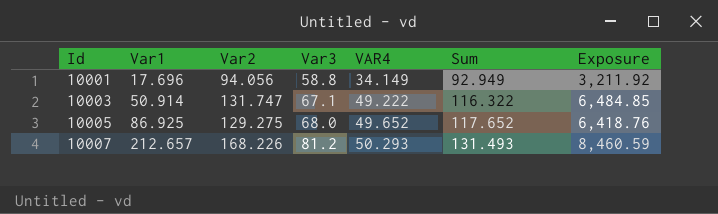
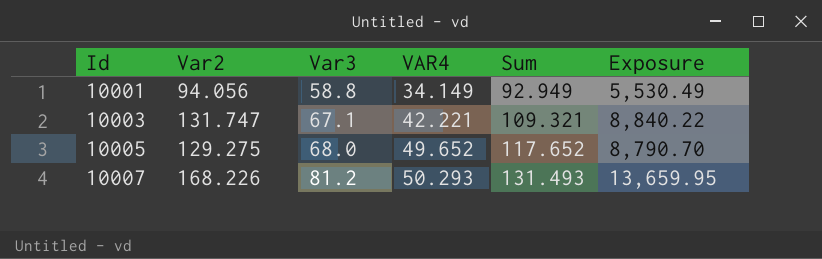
column Var1 | position: 2 -> none
column Exposure | formula: [Var2] * [VAR4] -> [Var2] * [Var3]
10003 | VAR4: 49.222 -> 42.221
10003 | Sum: 116.322 -> 109.321

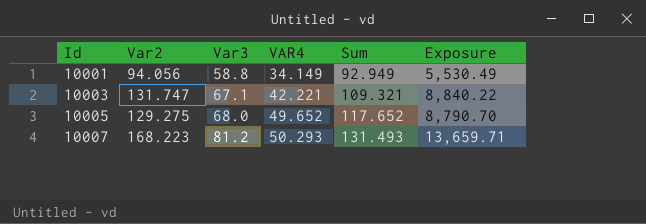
10007 | Var2: 168.226 -> 168.223
10007 | Exposure: 13,659.95 -> 13,659.71

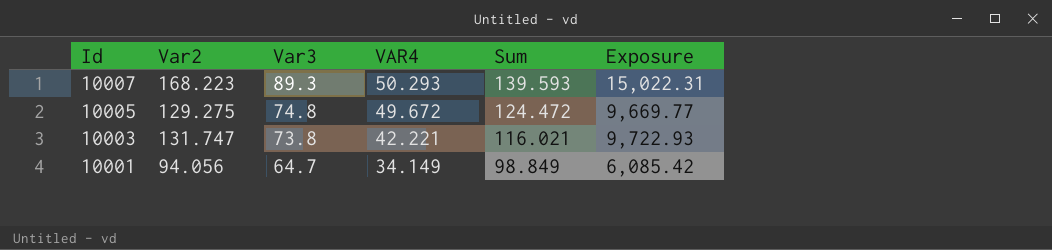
row order: Id ascending -> Id descending
10007 | Var3: 81.2 -> 89.3
10007 | Sum: 131.493 -> 139.593
10007 | Exposure: 13,659.71 -> 15,022.31
10005 | Var3: 68.0 -> 74.8
10005 | VAR4: 49.652 -> 49.672
10005 | Sum: 117.652 -> 124.472
10005 | Exposure: 8,790.70 -> 9,669.77
10003 | Var3: 67.1 -> 73.8
10003 | Sum: 109.321 -> 116.021
10003 | Exposure: 8,840.22 -> 9,722.93
10001 | Var3: 58.8 -> 64.7
10001 | Sum: 92.949 -> 98.849
10001 | Exposure: 5,530.49 -> 6,085.42

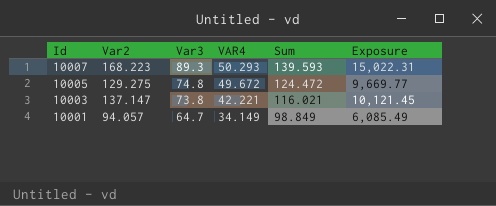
10003 | Var2: 131.747 -> 137.147
10003 | Exposure: 9,722.93 -> 10,121.45
10001 | Var2: 94.056 -> 94.057
10001 | Exposure: 6,085.42 -> 6,085.49

